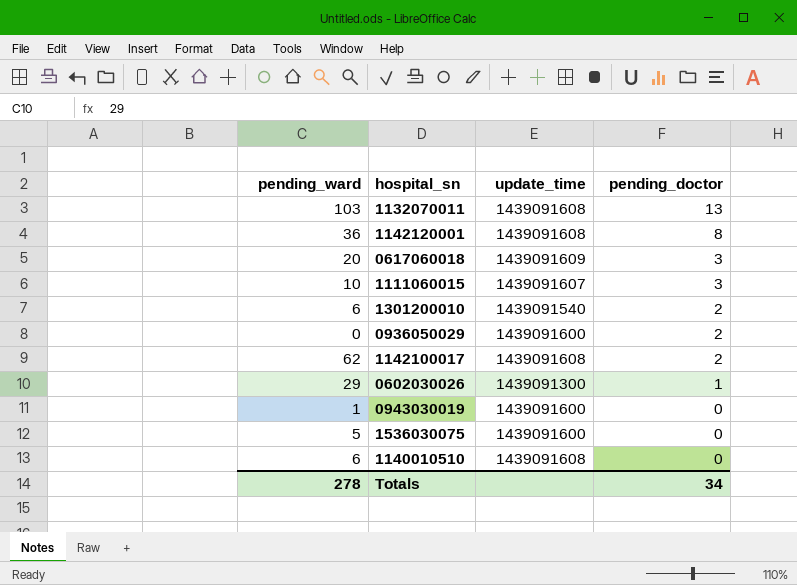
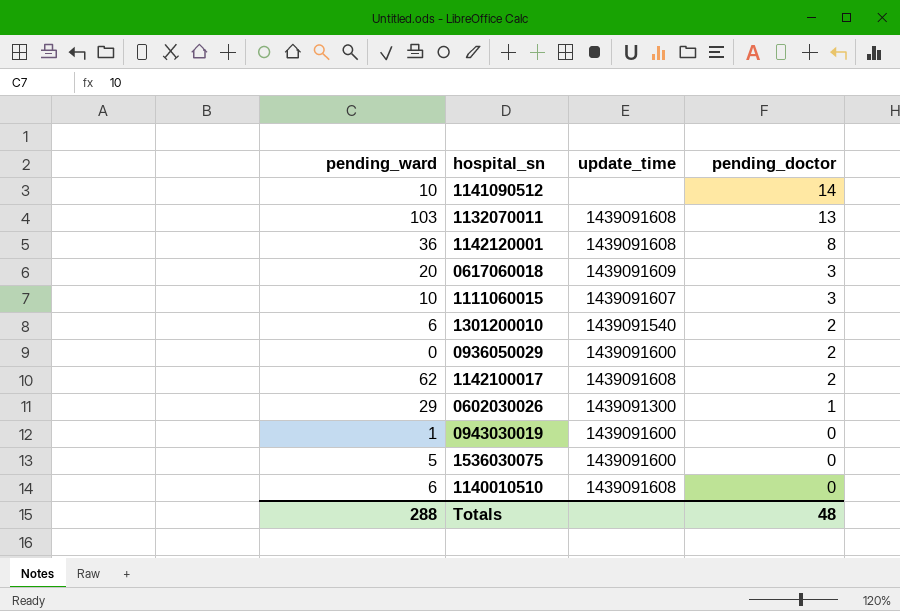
row 1141090512: none -> 10 | none | 14
Totals | pending_ward: 278 -> 288
Totals | pending_doctor: 34 -> 48

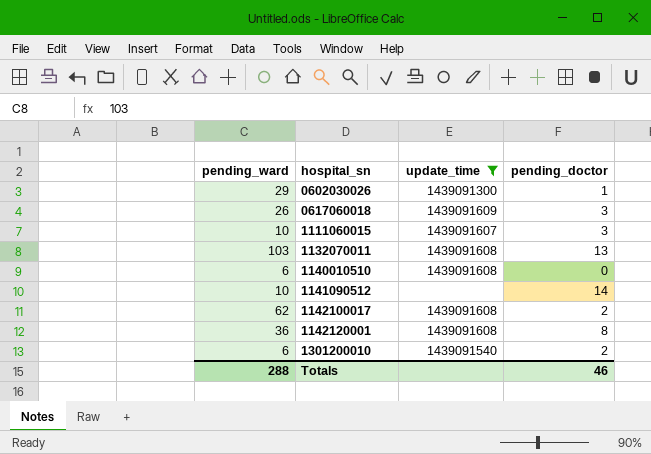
filter: none -> update_time != 1439091600
row order: pending_doctor descending -> hospital_sn ascending
0617060018 | pending_ward: 20 -> 26
Totals | pending_doctor: 48 -> 46

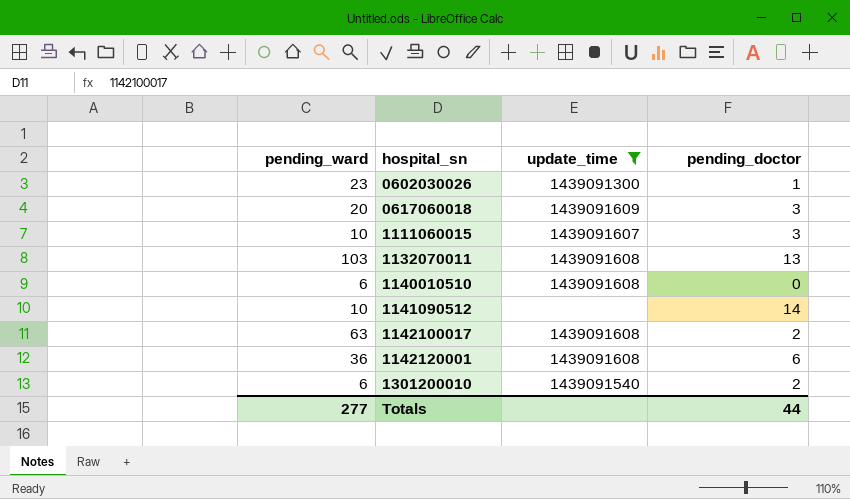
0602030026 | pending_ward: 29 -> 23
0617060018 | pending_ward: 26 -> 20
1142100017 | pending_ward: 62 -> 63
1142120001 | pending_doctor: 8 -> 6
Totals | pending_ward: 288 -> 277
Totals | pending_doctor: 46 -> 44

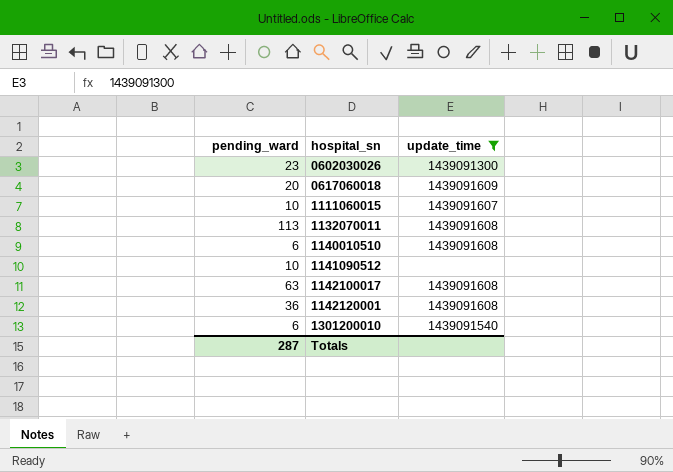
column pending_doctor | position: 4 -> none
1132070011 | pending_ward: 103 -> 113
Totals | pending_ward: 277 -> 287

